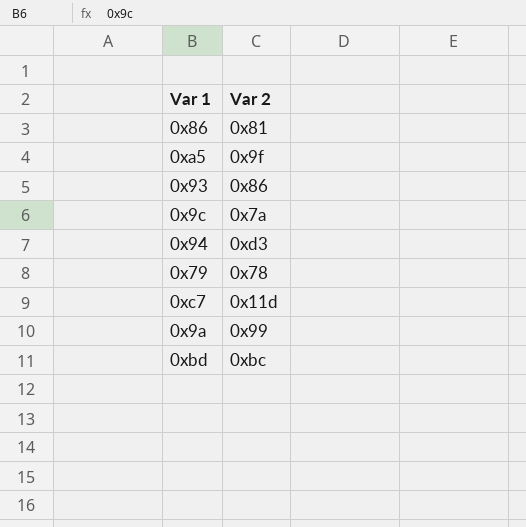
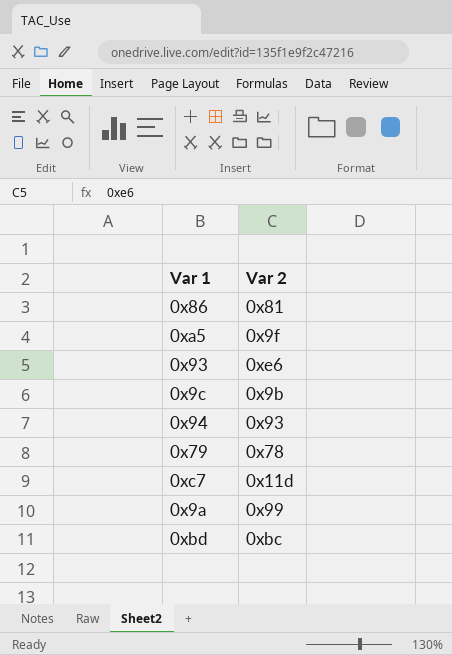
0x93 | Var 2: 0x86 -> 0xe6
0x9c | Var 2: 0x7a -> 0x9b
0x94 | Var 2: 0xd3 -> 0x93

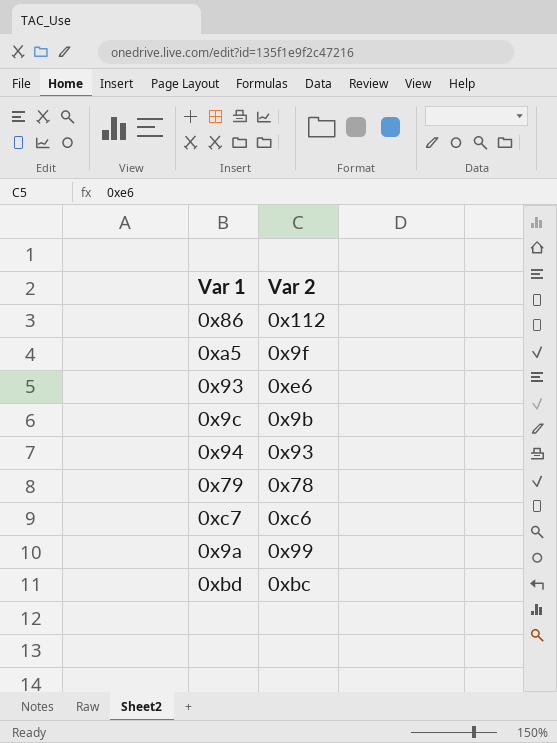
0x86 | Var 2: 0x81 -> 0x112
0xc7 | Var 2: 0x11d -> 0xc6

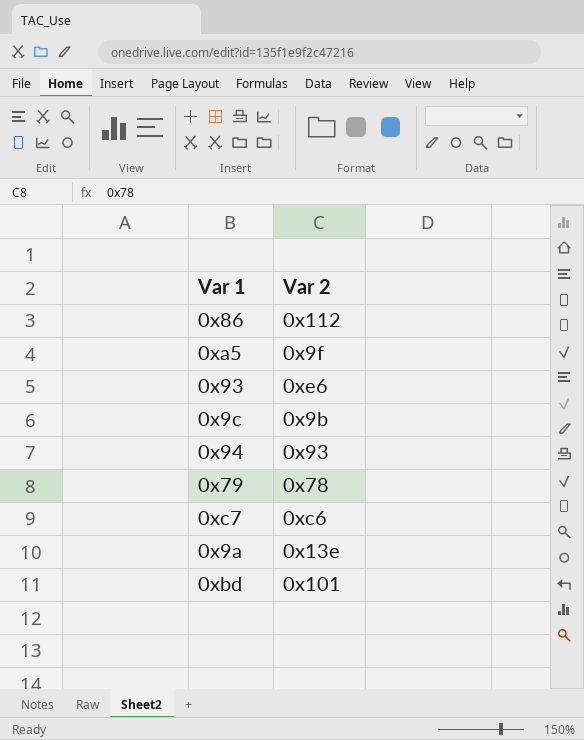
0x9a | Var 2: 0x99 -> 0x13e
0xbd | Var 2: 0xbc -> 0x101

